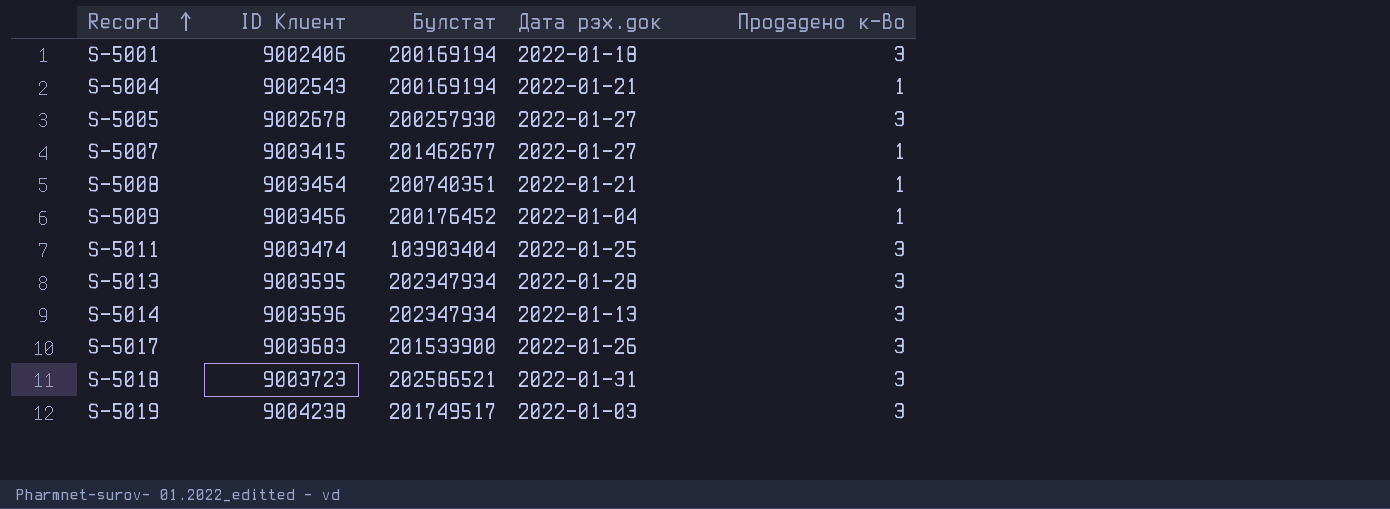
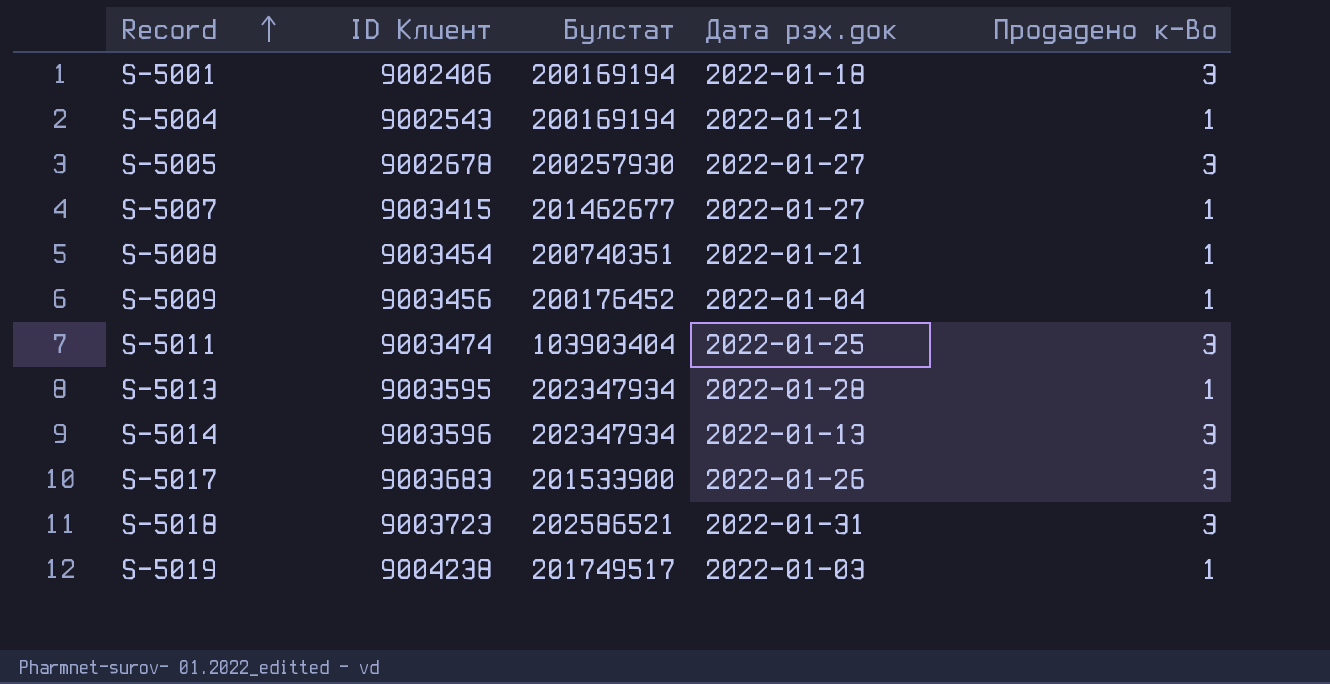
S-5013 | Продадено к-во: 3 -> 1
S-5019 | Продадено к-во: 3 -> 1

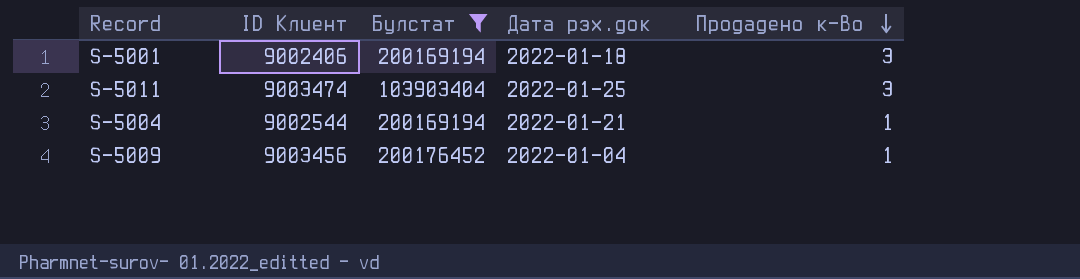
filter: none -> Булстат <= 200176452
row order: Record ascending -> Продадено к-во descending
S-5004 | ID Клиент: 9002543 -> 9002544

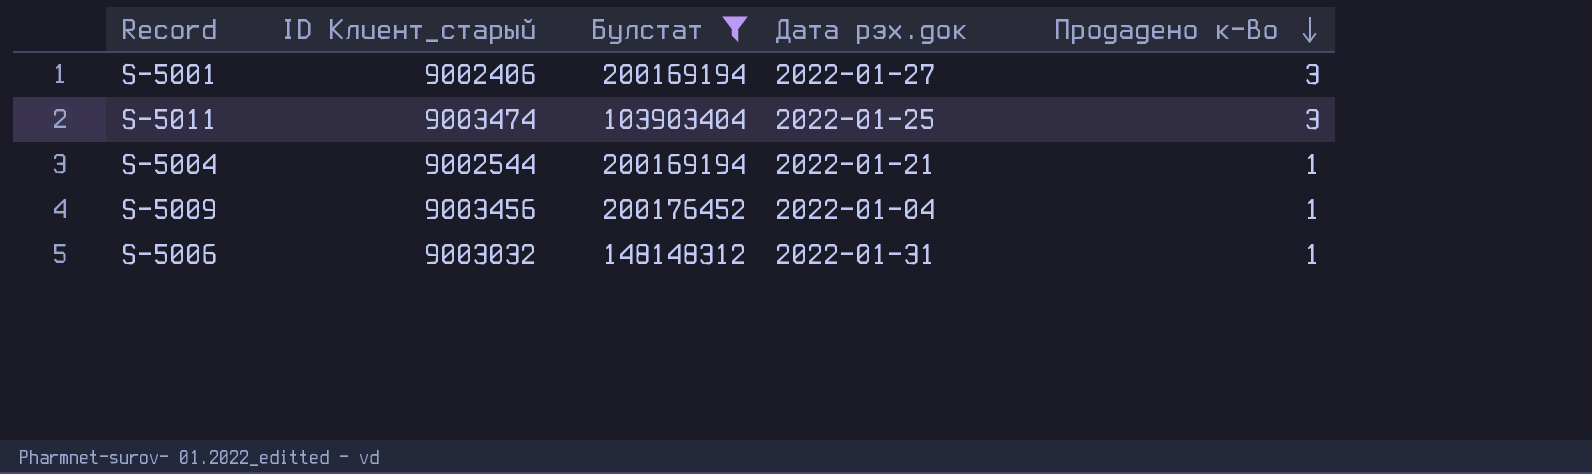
column name: ID Клиент -> ID Клиент_старый
S-5001 | Дата рзх.док: 2022-01-18 -> 2022-01-27
row S-5006: none -> 9003032 | 148148312 | 2022-01-31 | 1

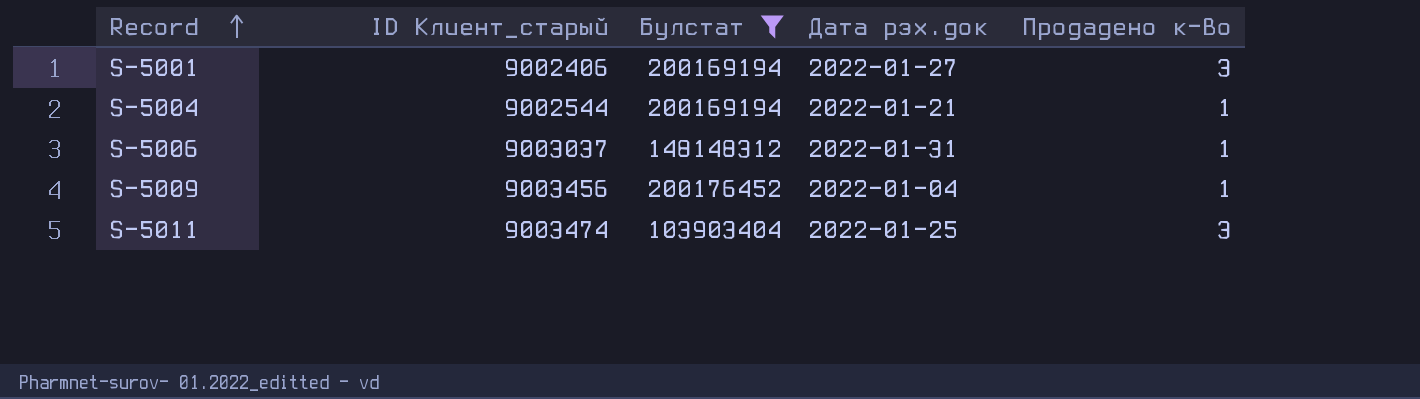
row order: Продадено к-во descending -> Record ascending
S-5006 | ID Клиент_старый: 9003032 -> 9003037

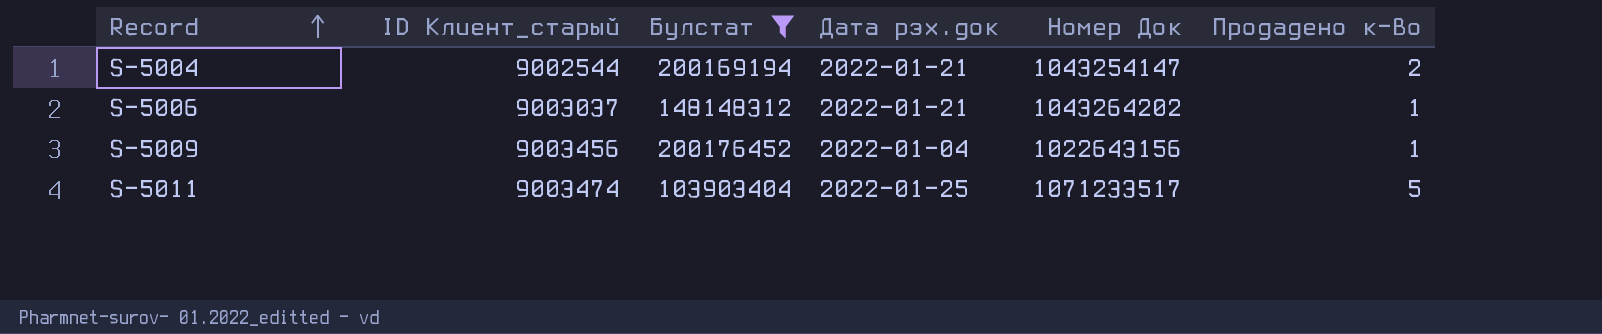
column Номер Док | position: none -> 5
row S-5001: 9002406 | 200169194 | 2022-01-27 | 3 -> none
S-5004 | Продадено к-во: 1 -> 2
S-5006 | Дата рзх.док: 2022-01-31 -> 2022-01-21
S-5011 | Продадено к-во: 3 -> 5

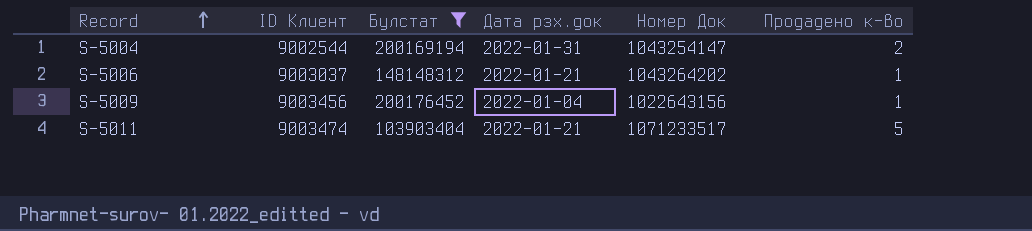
column name: ID Клиент_старый -> ID Клиент
S-5004 | Дата рзх.док: 2022-01-21 -> 2022-01-31
S-5011 | Дата рзх.док: 2022-01-25 -> 2022-01-21

